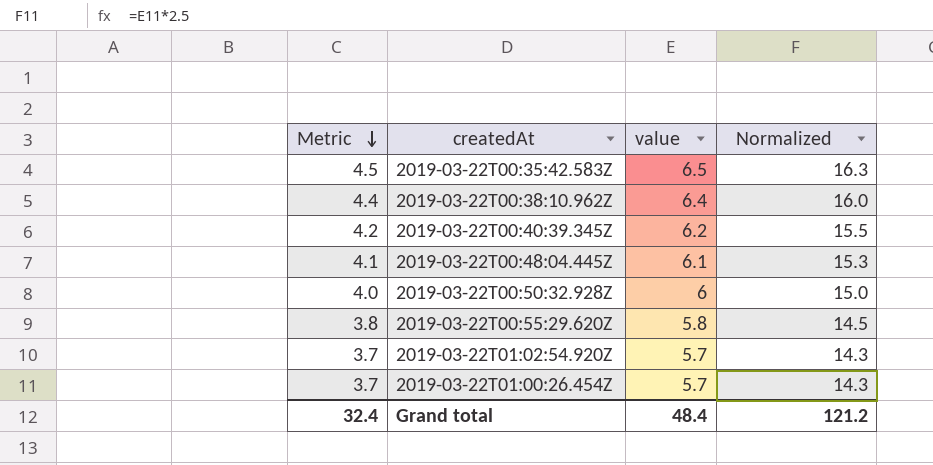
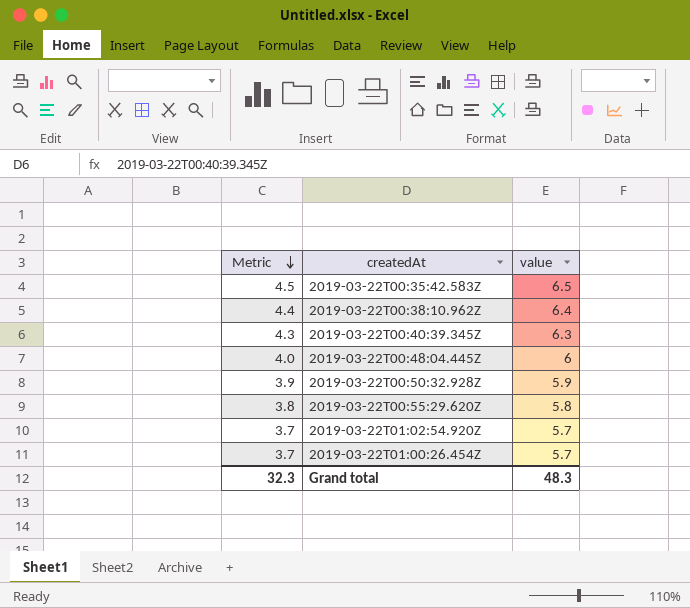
column Normalized | formula: [value] * 2.5 -> none
2019-03-22T00:40:39.345Z | Metric: 4.2 -> 4.3
2019-03-22T00:40:39.345Z | value: 6.2 -> 6.3
2019-03-22T00:48:04.445Z | Metric: 4.1 -> 4.0
2019-03-22T00:48:04.445Z | value: 6.1 -> 6
2019-03-22T00:50:32.928Z | Metric: 4.0 -> 3.9
2019-03-22T00:50:32.928Z | value: 6 -> 5.9
Grand total | Metric: 32.4 -> 32.3
Grand total | value: 48.4 -> 48.3

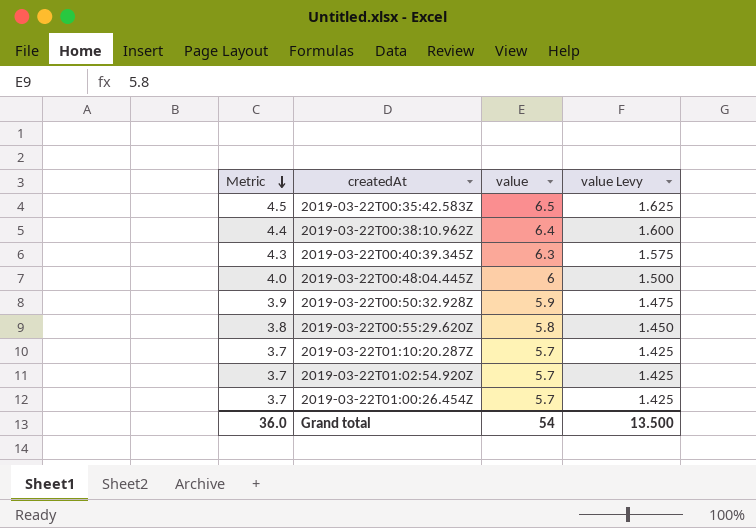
column value Levy | formula: none -> [value] * 0.25
row 2019-03-22T01:10:20.287Z: none -> 3.7 | 5.7 | 1.425
Grand total | Metric: 32.3 -> 36.0
Grand total | value: 48.3 -> 54

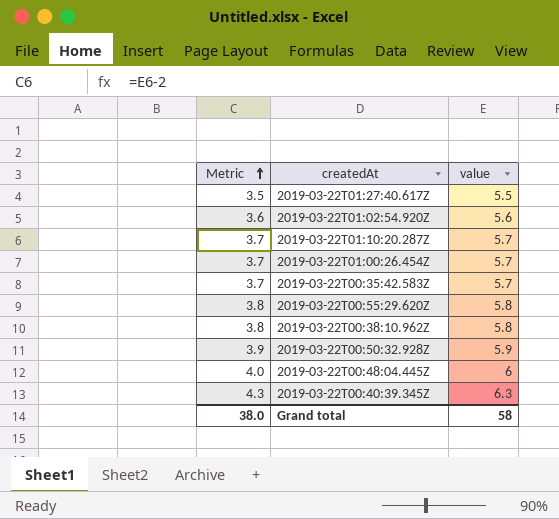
row order: Metric descending -> Metric ascending
column value Levy | formula: [value] * 0.25 -> none
row 2019-03-22T01:27:40.617Z: none -> 3.5 | 5.5
2019-03-22T01:02:54.920Z | Metric: 3.7 -> 3.6
2019-03-22T01:02:54.920Z | value: 5.7 -> 5.6
2019-03-22T00:35:42.583Z | Metric: 4.5 -> 3.7
2019-03-22T00:35:42.583Z | value: 6.5 -> 5.7
2019-03-22T00:38:10.962Z | Metric: 4.4 -> 3.8
2019-03-22T00:38:10.962Z | value: 6.4 -> 5.8
Grand total | Metric: 36.0 -> 38.0
Grand total | value: 54 -> 58

